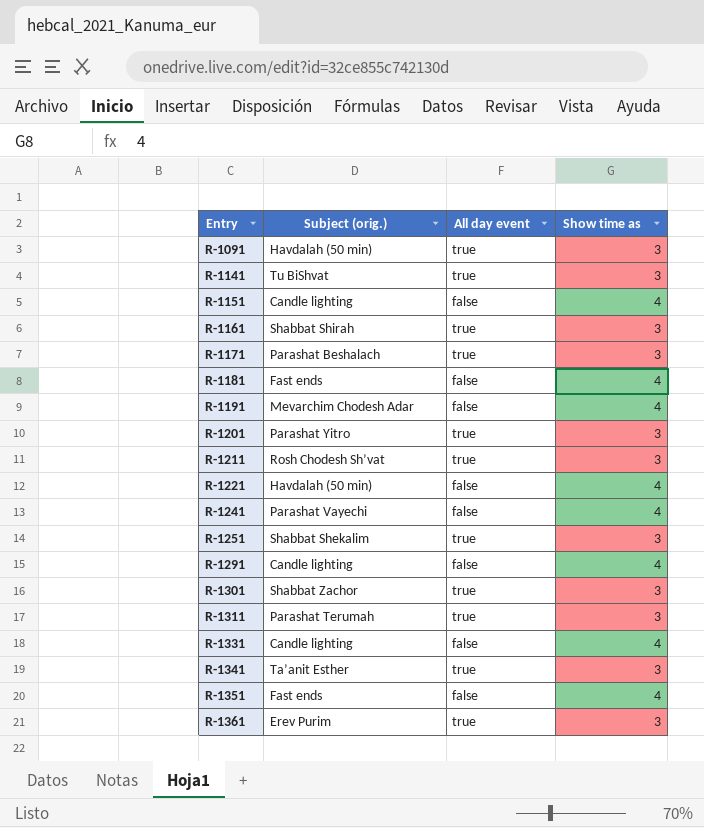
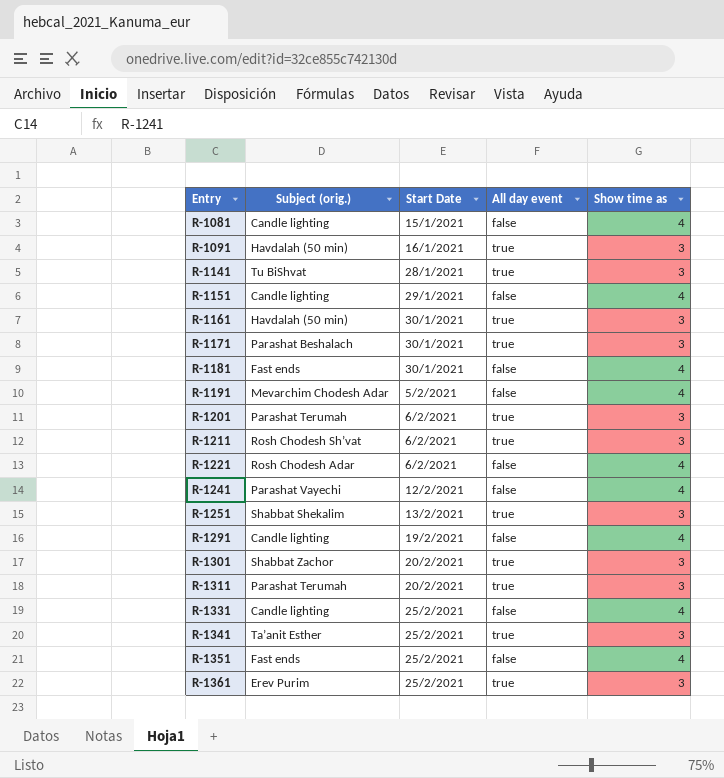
column Start Date | position: none -> 3
row R-1081: none -> Candle lighting | 15/1/2021 | false | 4
R-1161 | Subject (orig.): Shabbat Shirah -> Havdalah (50 min)
R-1201 | Subject (orig.): Parashat Yitro -> Parashat Terumah
R-1221 | Subject (orig.): Havdalah (50 min) -> Rosh Chodesh Adar

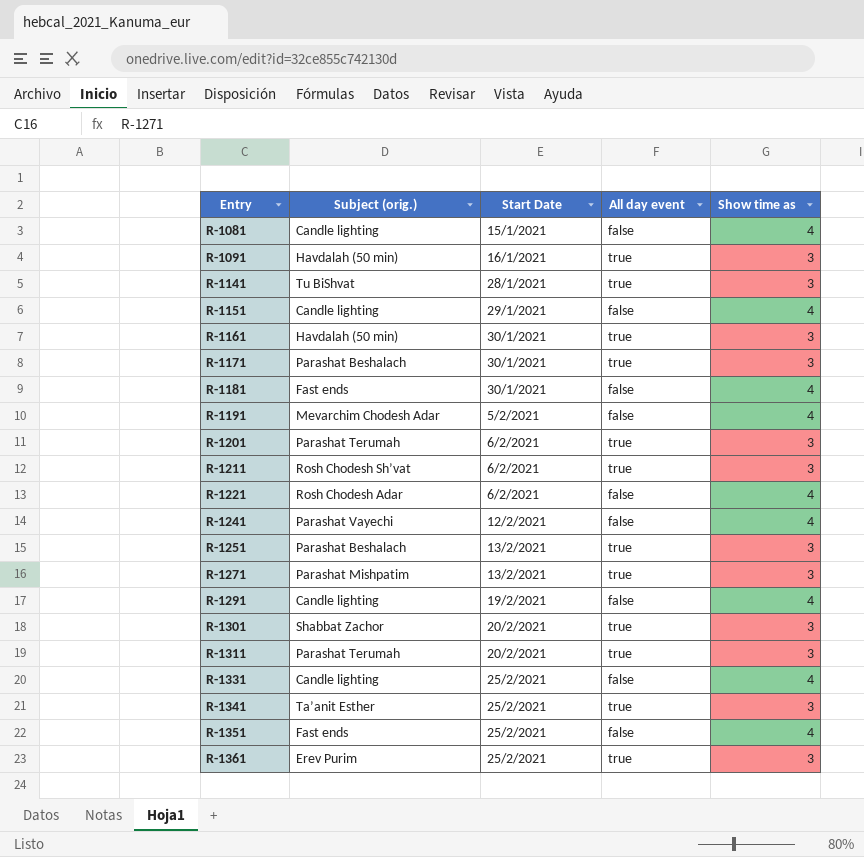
R-1251 | Subject (orig.): Shabbat Shekalim -> Parashat Beshalach
row R-1271: none -> Parashat Mishpatim | 13/2/2021 | true | 3

